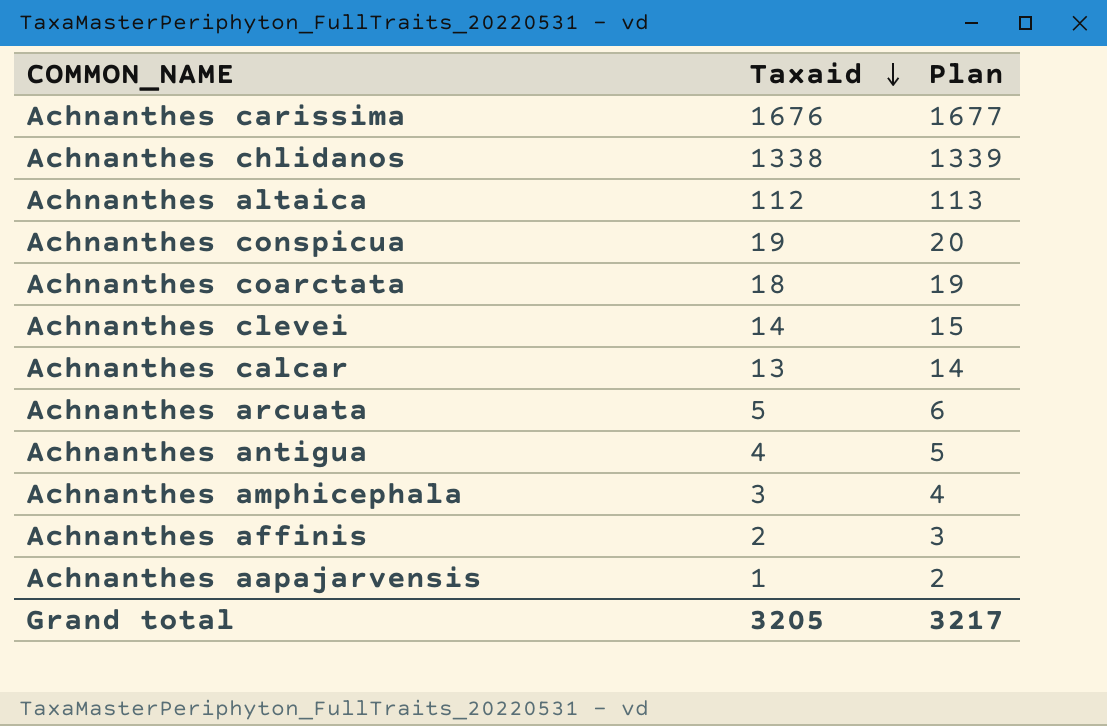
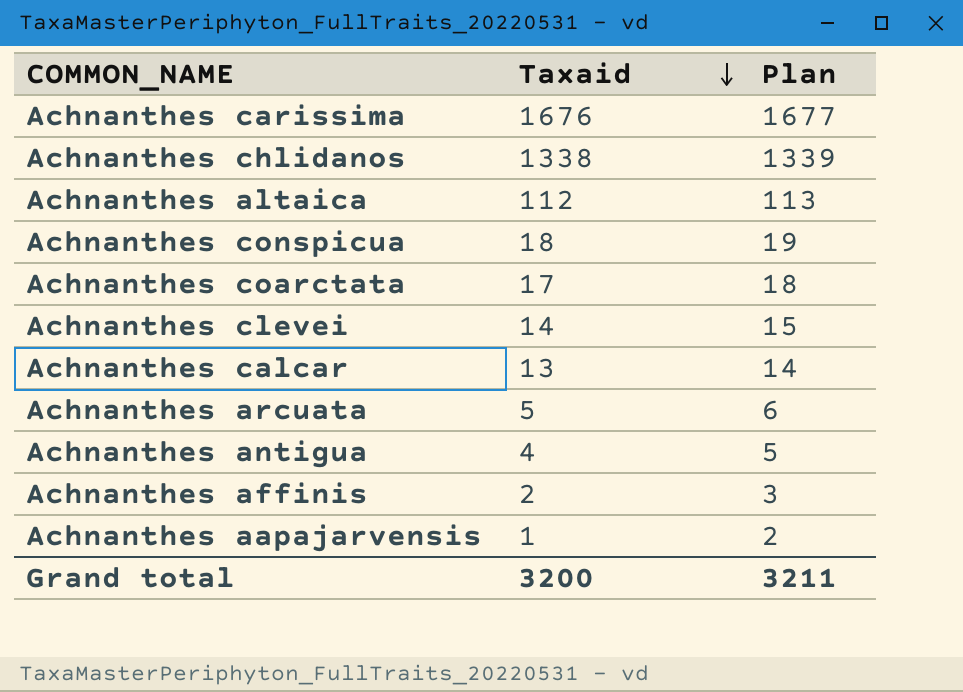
row Achnanthes amphicephala: 3 | 4 -> none
Achnanthes conspicua | Taxaid: 19 -> 18
Achnanthes conspicua | Plan: 20 -> 19
Achnanthes coarctata | Taxaid: 18 -> 17
Achnanthes coarctata | Plan: 19 -> 18
Grand total | Taxaid: 3205 -> 3200
Grand total | Plan: 3217 -> 3211

